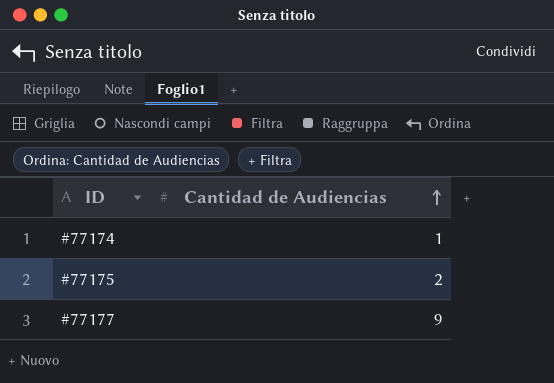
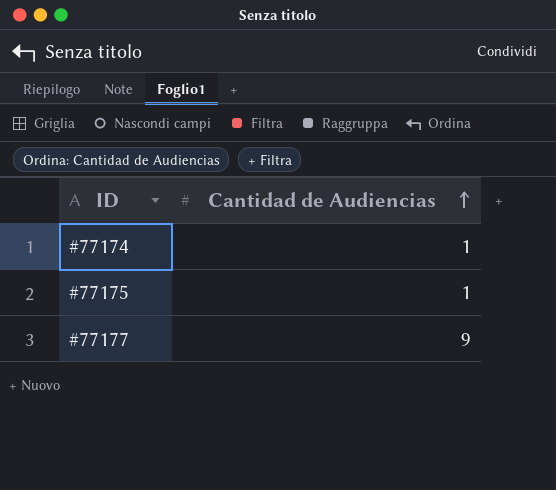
#77175 | Cantidad de Audiencias: 2 -> 1

